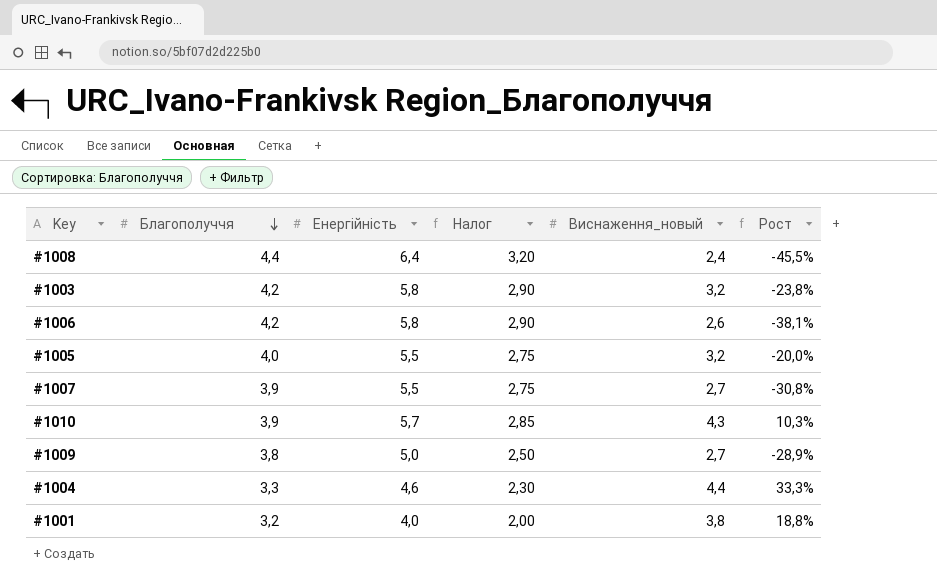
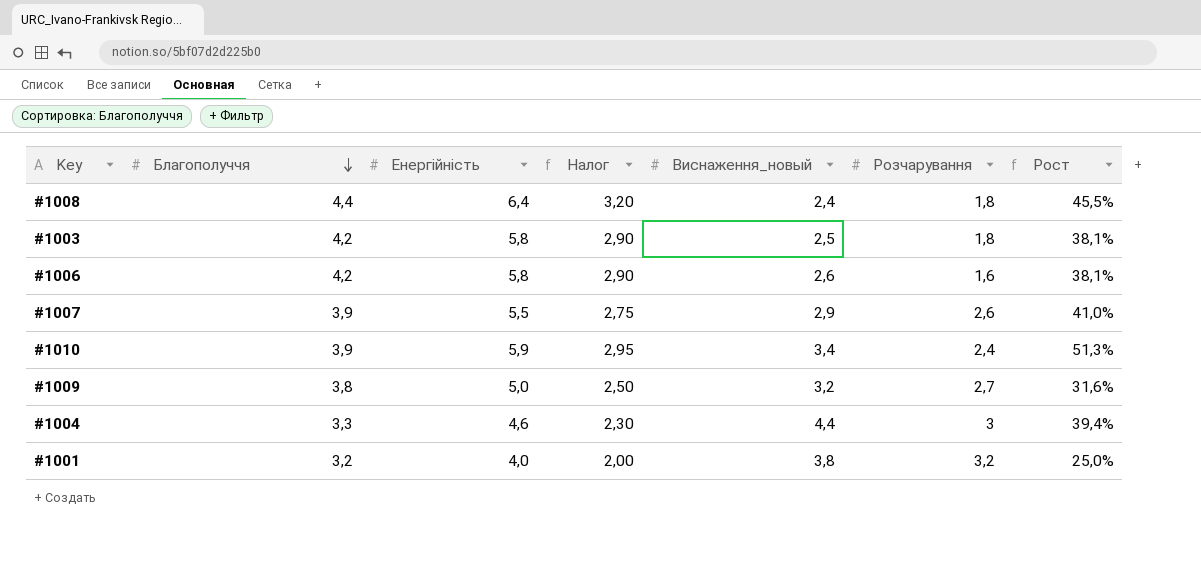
column Розчарування | position: none -> 6
column Рост | formula: ([Виснаження_новый] - [Благополуччя]) / [Благополуччя] -> ([Енергійність] - [Благополуччя]) / [Благополуччя]
row #1005: 4,0 | 5,5 | 2,75 | 3,2 | -20,0% -> none
#1003 | Виснаження_новый: 3,2 -> 2,5
#1007 | Виснаження_новый: 2,7 -> 2,9
#1010 | Енергійність: 5,7 -> 5,9
#1010 | Налог: 2,85 -> 2,95
#1010 | Виснаження_новый: 4,3 -> 3,4
#1009 | Виснаження_новый: 2,7 -> 3,2

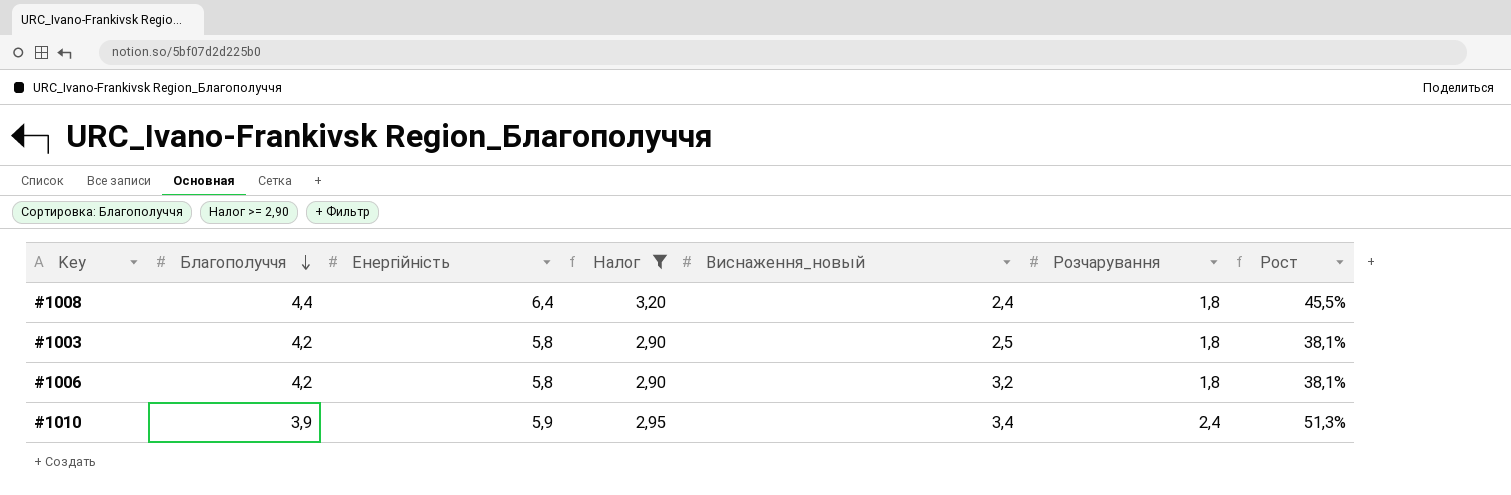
filter: none -> Налог >= 2,90
#1006 | Виснаження_новый: 2,6 -> 3,2
#1006 | Розчарування: 1,6 -> 1,8

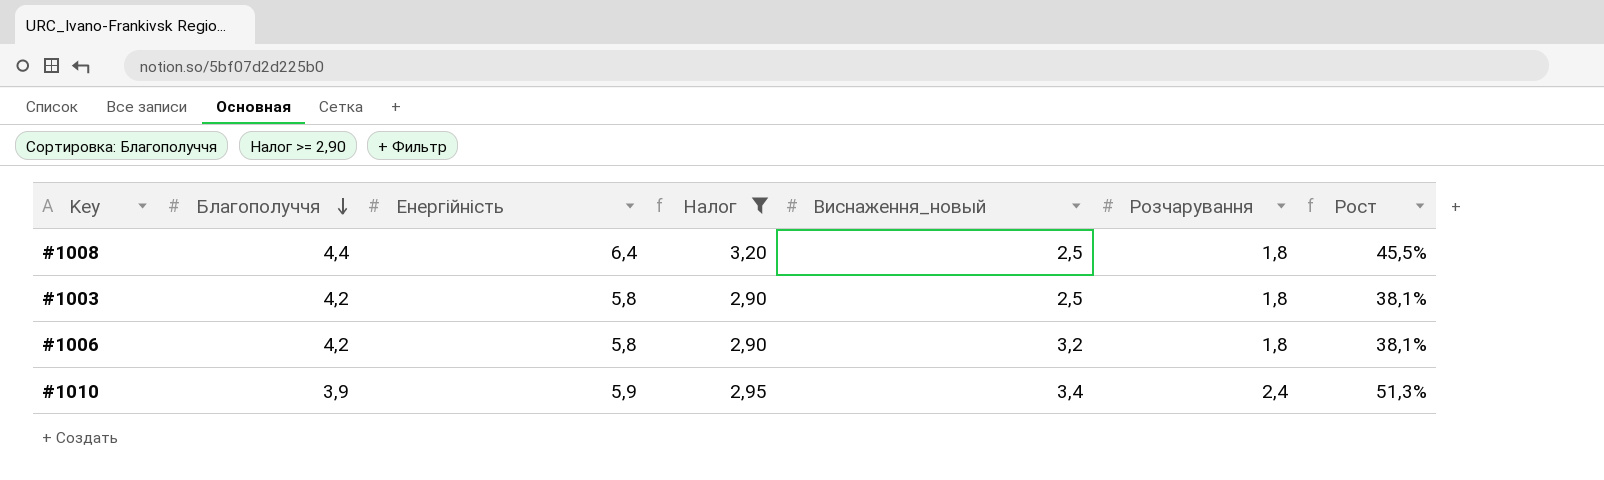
#1008 | Виснаження_новый: 2,4 -> 2,5

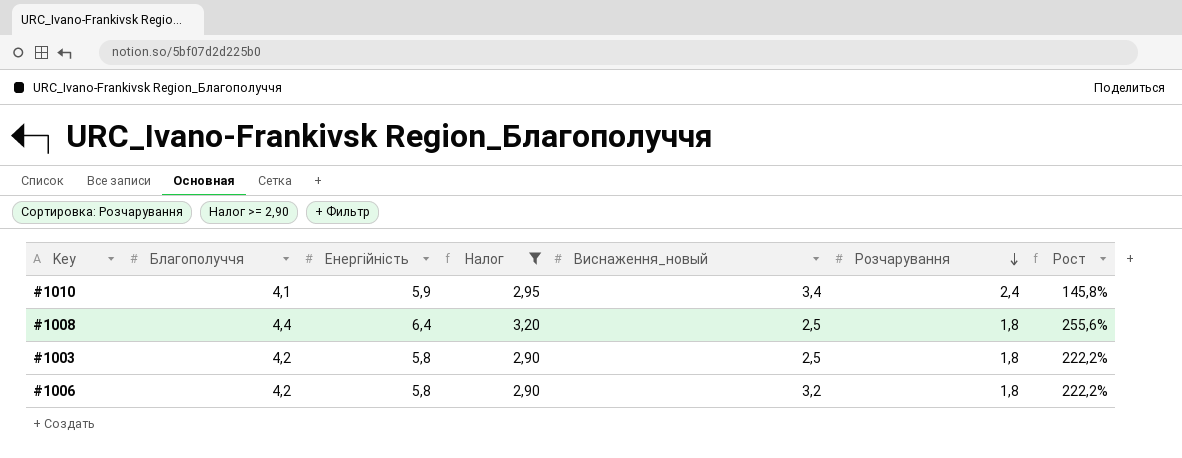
row order: Благополуччя descending -> Розчарування descending
column Рост | formula: ([Енергійність] - [Благополуччя]) / [Благополуччя] -> ([Енергійність] - [Розчарування]) / [Розчарування]
#1010 | Благополуччя: 3,9 -> 4,1

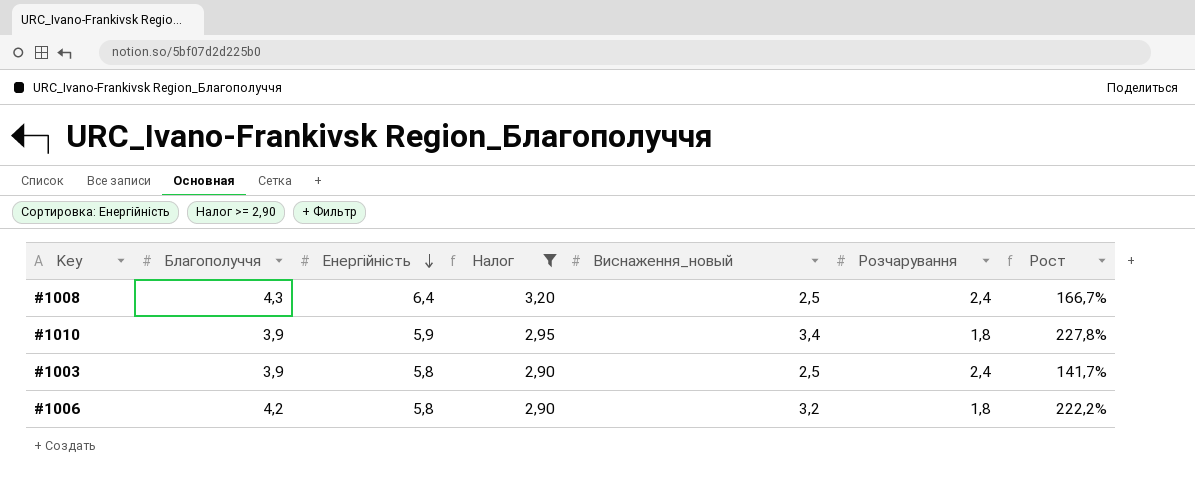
row order: Розчарування descending -> Енергійність descending
#1008 | Благополуччя: 4,4 -> 4,3
#1008 | Розчарування: 1,8 -> 2,4
#1008 | Рост: 255,6% -> 166,7%
#1010 | Благополуччя: 4,1 -> 3,9
#1010 | Розчарування: 2,4 -> 1,8
#1010 | Рост: 145,8% -> 227,8%
#1003 | Благополуччя: 4,2 -> 3,9
#1003 | Розчарування: 1,8 -> 2,4
#1003 | Рост: 222,2% -> 141,7%

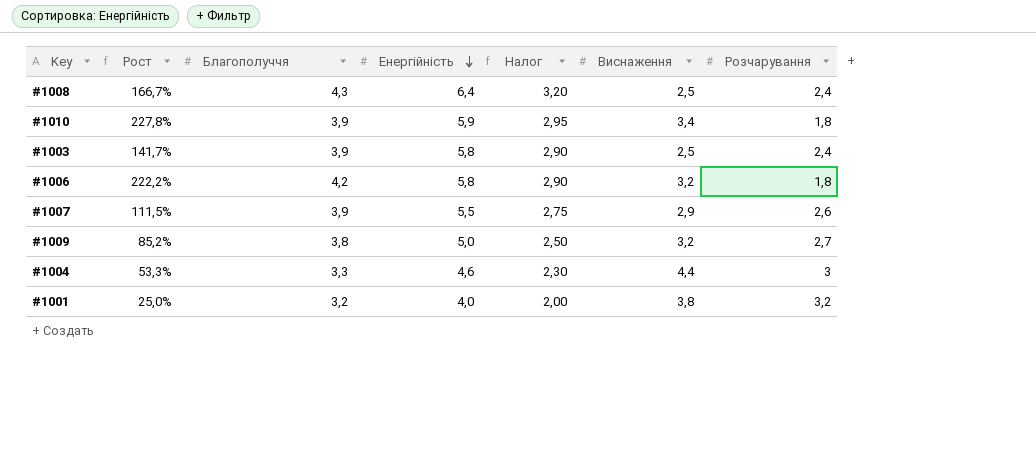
filter: Налог >= 2,90 -> none
column Рост | position: 7 -> 2
column name: Виснаження_новый -> Виснаження

